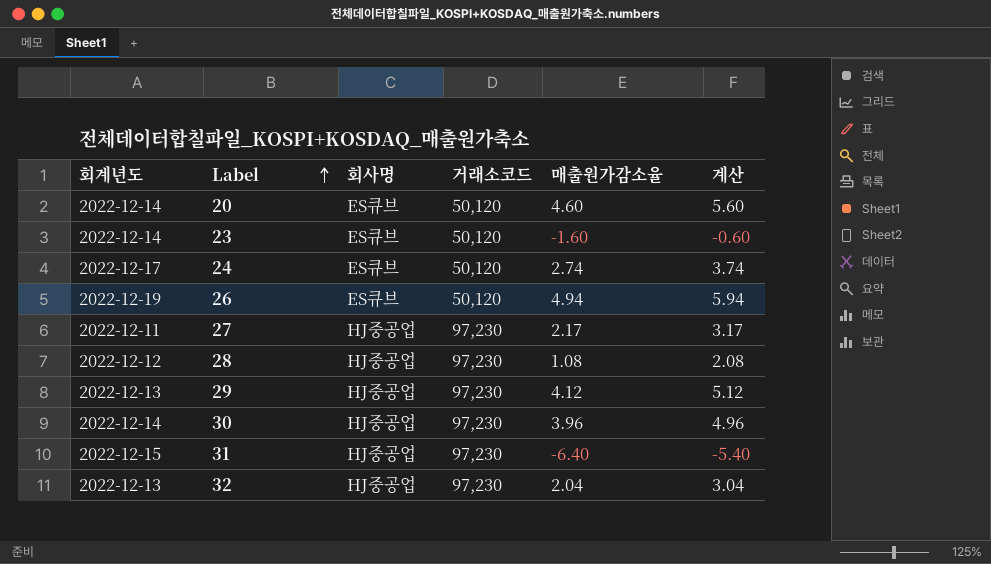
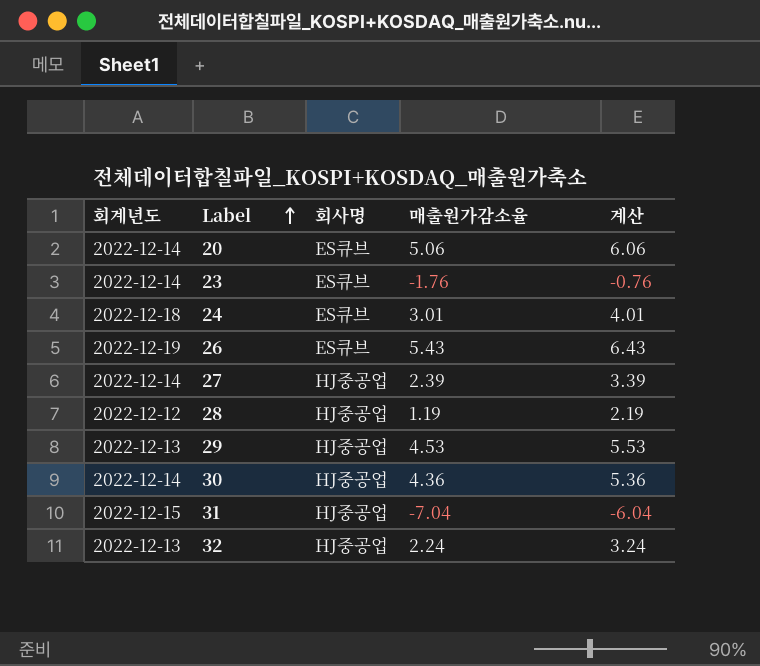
column 거래소코드 | position: 4 -> none
20 | 매출원가감소율: 4.60 -> 5.06
20 | 계산: 5.60 -> 6.06
23 | 매출원가감소율: -1.60 -> -1.76
23 | 계산: -0.60 -> -0.76
24 | 회계년도: 2022-12-17 -> 2022-12-18
24 | 매출원가감소율: 2.74 -> 3.01
24 | 계산: 3.74 -> 4.01
26 | 매출원가감소율: 4.94 -> 5.43
26 | 계산: 5.94 -> 6.43
27 | 회계년도: 2022-12-11 -> 2022-12-14
27 | 매출원가감소율: 2.17 -> 2.39
27 | 계산: 3.17 -> 3.39
28 | 매출원가감소율: 1.08 -> 1.19
28 | 계산: 2.08 -> 2.19
29 | 매출원가감소율: 4.12 -> 4.53
29 | 계산: 5.12 -> 5.53
30 | 매출원가감소율: 3.96 -> 4.36
30 | 계산: 4.96 -> 5.36
31 | 매출원가감소율: -6.40 -> -7.04
31 | 계산: -5.40 -> -6.04
32 | 매출원가감소율: 2.04 -> 2.24
32 | 계산: 3.04 -> 3.24

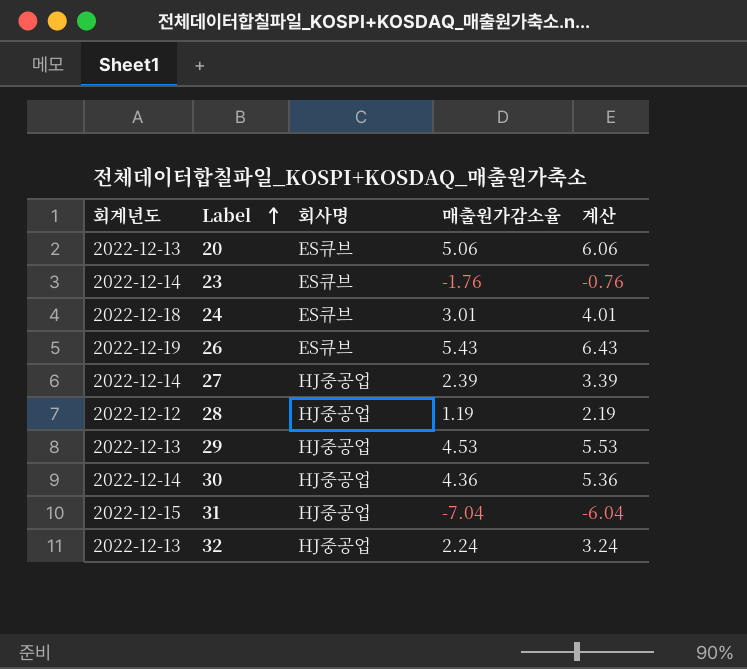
20 | 회계년도: 2022-12-14 -> 2022-12-13

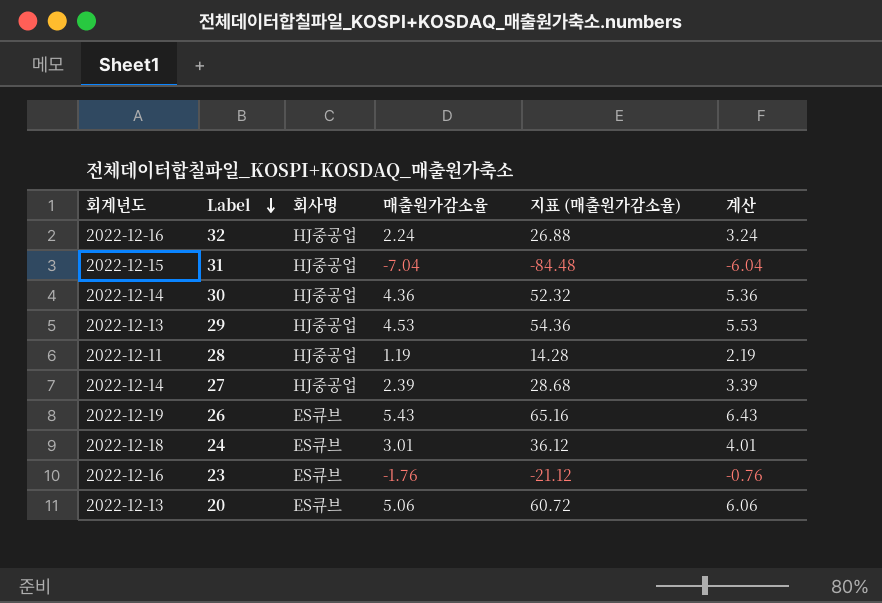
row order: Label ascending -> Label descending
column 지표 (매출원가감소율) | formula: none -> [매출원가감소율] * 12
32 | 회계년도: 2022-12-13 -> 2022-12-16
28 | 회계년도: 2022-12-12 -> 2022-12-11
23 | 회계년도: 2022-12-14 -> 2022-12-16

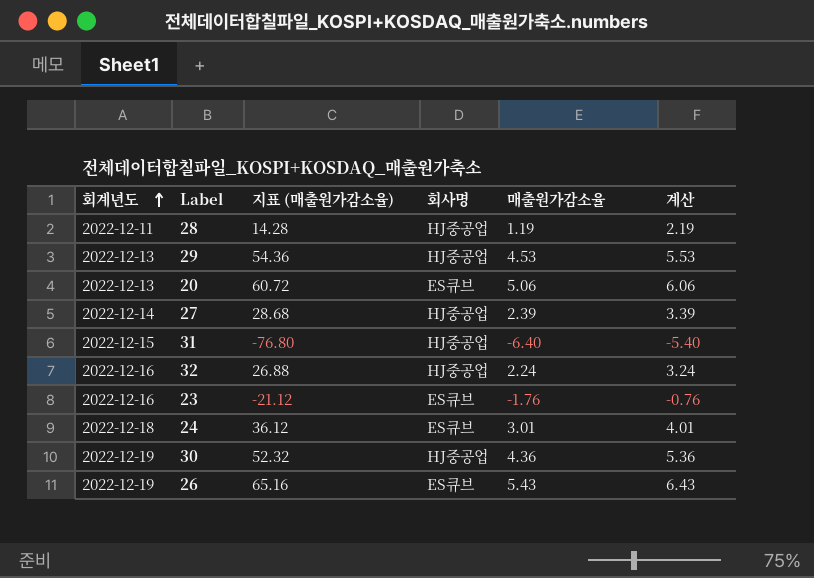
row order: Label descending -> 회계년도 ascending
column 지표 (매출원가감소율) | position: 5 -> 3
31 | 지표 (매출원가감소율): -84.48 -> -76.80
31 | 매출원가감소율: -7.04 -> -6.40
31 | 계산: -6.04 -> -5.40
30 | 회계년도: 2022-12-14 -> 2022-12-19

